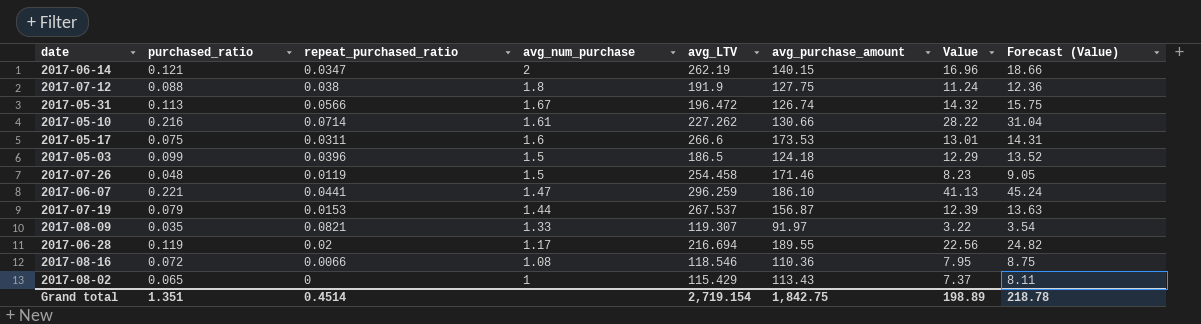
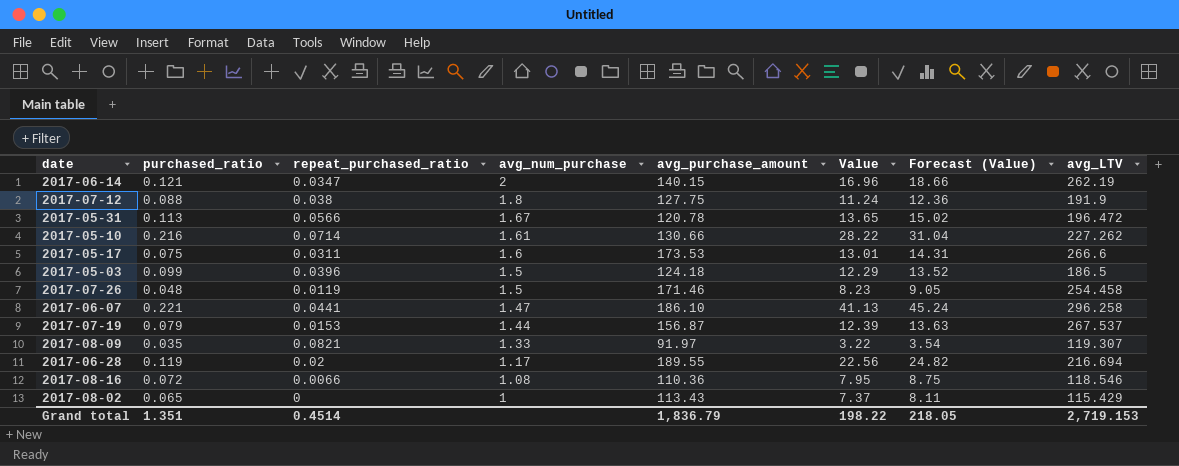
column avg_LTV | position: 5 -> 8
2017-05-31 | avg_purchase_amount: 126.74 -> 120.78
2017-05-31 | Value: 14.32 -> 13.65
2017-05-31 | Forecast (Value): 15.75 -> 15.02
2017-06-07 | avg_LTV: 296.259 -> 296.258
Grand total | avg_purchase_amount: 1,842.75 -> 1,836.79
Grand total | Value: 198.89 -> 198.22
Grand total | Forecast (Value): 218.78 -> 218.05
Grand total | avg_LTV: 2,719.154 -> 2,719.153

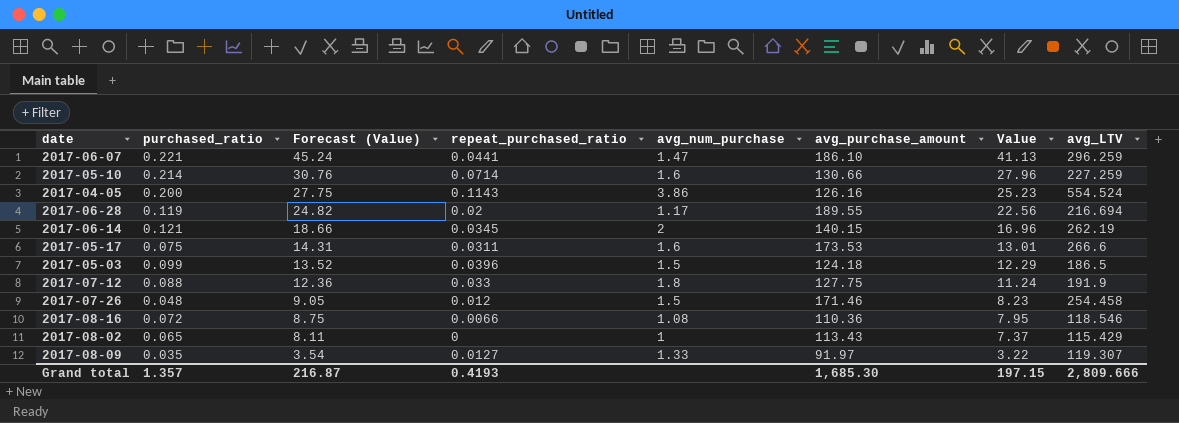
row order: avg_num_purchase descending -> Forecast (Value) descending
column Forecast (Value) | position: 7 -> 3
row 2017-05-31: 0.113 | 0.0566 | 1.67 | 120.78 | 13.65 | 15.02 | 196.472 -> none
row 2017-07-19: 0.079 | 0.0153 | 1.44 | 156.87 | 12.39 | 13.63 | 267.537 -> none
2017-06-07 | avg_LTV: 296.258 -> 296.259
2017-05-10 | purchased_ratio: 0.216 -> 0.214
2017-05-10 | Forecast (Value): 31.04 -> 30.76
2017-05-10 | avg_num_purchase: 1.61 -> 1.6
2017-05-10 | Value: 28.22 -> 27.96
2017-05-10 | avg_LTV: 227.262 -> 227.259
row 2017-04-05: none -> 0.200 | 27.75 | 0.1143 | 3.86 | 126.16 | 25.23 | 554.524
2017-06-14 | repeat_purchased_ratio: 0.0347 -> 0.0345
2017-07-12 | repeat_purchased_ratio: 0.038 -> 0.033
2017-07-26 | repeat_purchased_ratio: 0.0119 -> 0.012
2017-08-09 | repeat_purchased_ratio: 0.0821 -> 0.0127
Grand total | purchased_ratio: 1.351 -> 1.357
Grand total | Forecast (Value): 218.05 -> 216.87
Grand total | repeat_purchased_ratio: 0.4514 -> 0.4193
Grand total | avg_purchase_amount: 1,836.79 -> 1,685.30
Grand total | Value: 198.22 -> 197.15
Grand total | avg_LTV: 2,719.153 -> 2,809.666

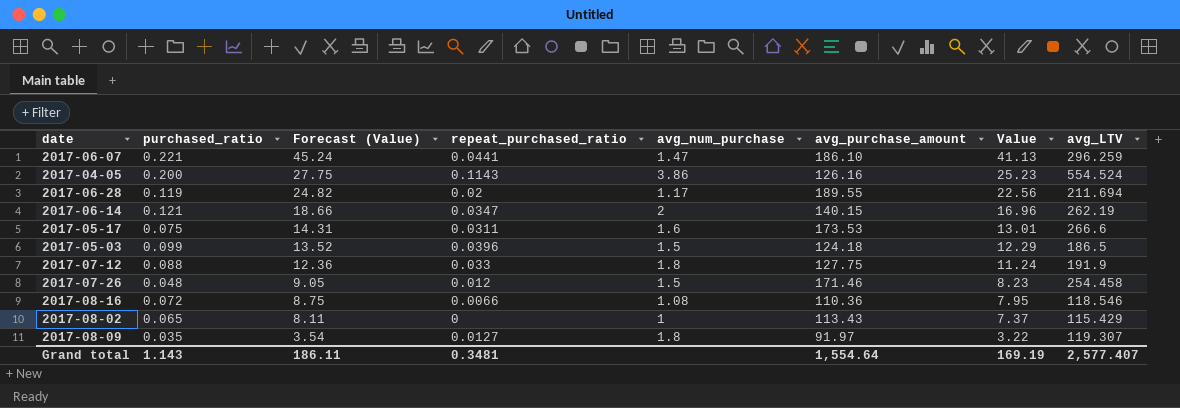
row 2017-05-10: 0.214 | 30.76 | 0.0714 | 1.6 | 130.66 | 27.96 | 227.259 -> none
2017-06-28 | avg_LTV: 216.694 -> 211.694
2017-06-14 | repeat_purchased_ratio: 0.0345 -> 0.0347
2017-08-09 | avg_num_purchase: 1.33 -> 1.8
Grand total | purchased_ratio: 1.357 -> 1.143
Grand total | Forecast (Value): 216.87 -> 186.11
Grand total | repeat_purchased_ratio: 0.4193 -> 0.3481
Grand total | avg_purchase_amount: 1,685.30 -> 1,554.64
Grand total | Value: 197.15 -> 169.19
Grand total | avg_LTV: 2,809.666 -> 2,577.407

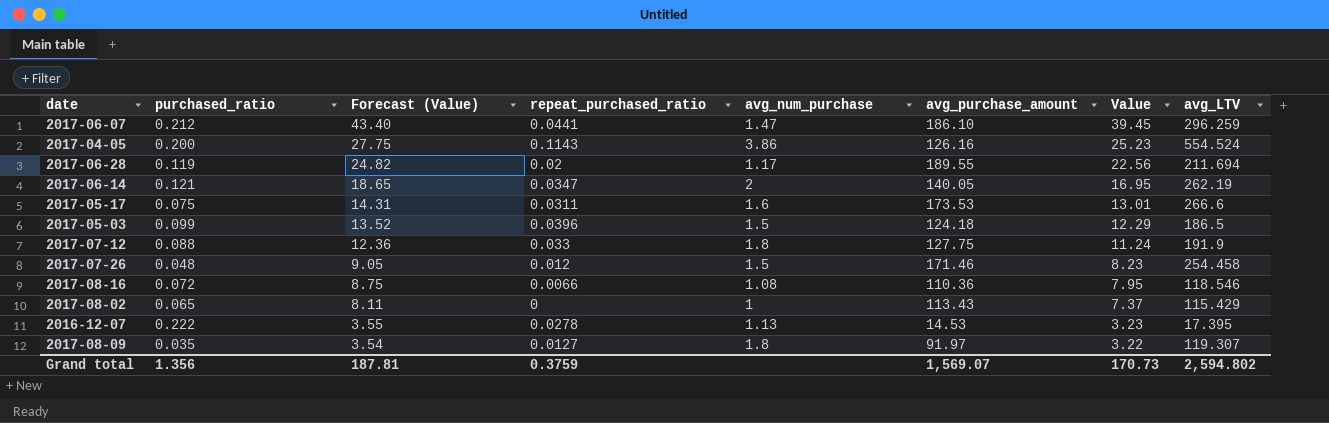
2017-06-07 | purchased_ratio: 0.221 -> 0.212
2017-06-07 | Forecast (Value): 45.24 -> 43.40
2017-06-07 | Value: 41.13 -> 39.45
2017-06-14 | Forecast (Value): 18.66 -> 18.65
2017-06-14 | avg_purchase_amount: 140.15 -> 140.05
2017-06-14 | Value: 16.96 -> 16.95
row 2016-12-07: none -> 0.222 | 3.55 | 0.0278 | 1.13 | 14.53 | 3.23 | 17.395
Grand total | purchased_ratio: 1.143 -> 1.356
Grand total | Forecast (Value): 186.11 -> 187.81
Grand total | repeat_purchased_ratio: 0.3481 -> 0.3759
Grand total | avg_purchase_amount: 1,554.64 -> 1,569.07
Grand total | Value: 169.19 -> 170.73
Grand total | avg_LTV: 2,577.407 -> 2,594.802

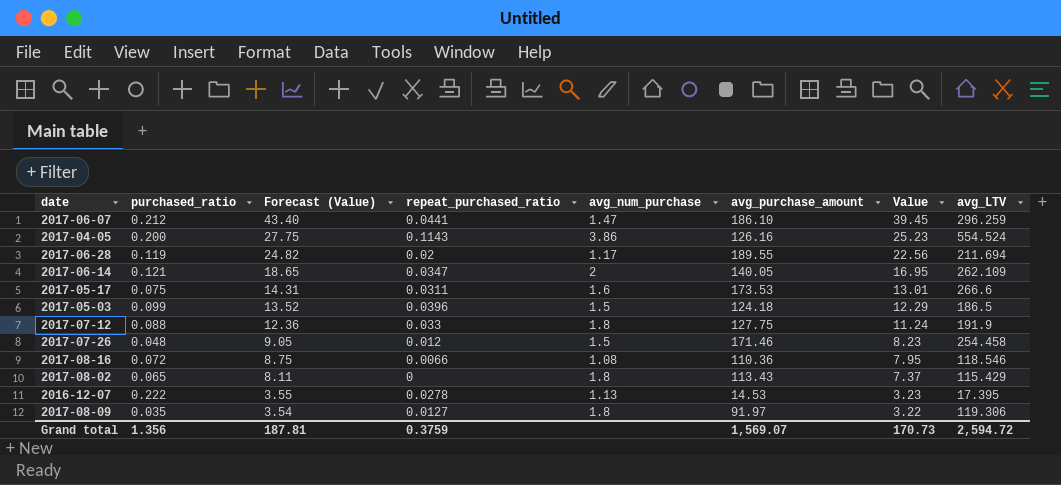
2017-06-14 | avg_LTV: 262.19 -> 262.109
2017-08-02 | avg_num_purchase: 1 -> 1.8
2017-08-09 | avg_LTV: 119.307 -> 119.306
Grand total | avg_LTV: 2,594.802 -> 2,594.72

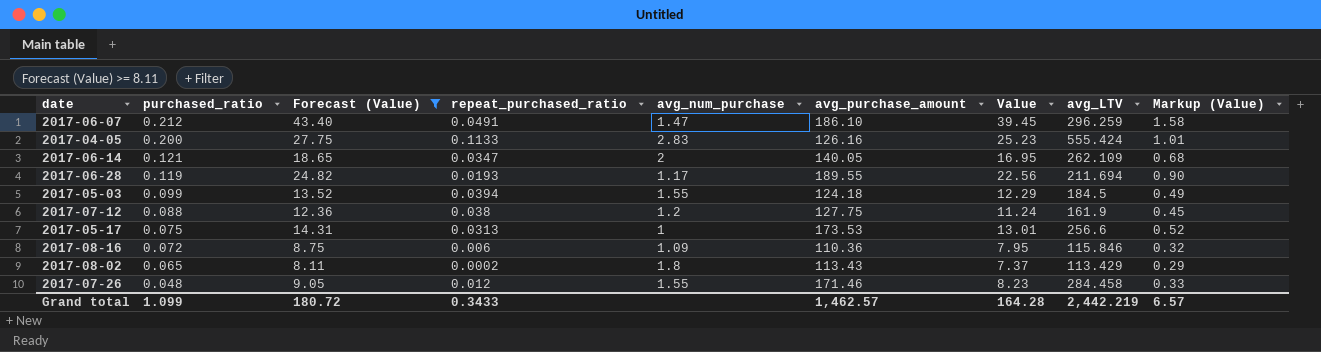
filter: none -> Forecast (Value) >= 8.11
row order: Forecast (Value) descending -> purchased_ratio descending
column Markup (Value) | formula: none -> [Value] * 0.04
2017-06-07 | repeat_purchased_ratio: 0.0441 -> 0.0491
2017-04-05 | repeat_purchased_ratio: 0.1143 -> 0.1133
2017-04-05 | avg_num_purchase: 3.86 -> 2.83
2017-04-05 | avg_LTV: 554.524 -> 555.424
2017-06-28 | repeat_purchased_ratio: 0.02 -> 0.0193
2017-05-03 | repeat_purchased_ratio: 0.0396 -> 0.0394
2017-05-03 | avg_num_purchase: 1.5 -> 1.55
2017-05-03 | avg_LTV: 186.5 -> 184.5
2017-07-12 | repeat_purchased_ratio: 0.033 -> 0.038
2017-07-12 | avg_num_purchase: 1.8 -> 1.2
2017-07-12 | avg_LTV: 191.9 -> 161.9
2017-05-17 | repeat_purchased_ratio: 0.0311 -> 0.0313
2017-05-17 | avg_num_purchase: 1.6 -> 1
2017-05-17 | avg_LTV: 266.6 -> 256.6
2017-08-16 | repeat_purchased_ratio: 0.0066 -> 0.006
2017-08-16 | avg_num_purchase: 1.08 -> 1.09
2017-08-16 | avg_LTV: 118.546 -> 115.846
2017-08-02 | repeat_purchased_ratio: 0 -> 0.0002
2017-08-02 | avg_LTV: 115.429 -> 113.429
2017-07-26 | avg_num_purchase: 1.5 -> 1.55
2017-07-26 | avg_LTV: 254.458 -> 284.458
Grand total | purchased_ratio: 1.356 -> 1.099
Grand total | Forecast (Value): 187.81 -> 180.72
Grand total | repeat_purchased_ratio: 0.3759 -> 0.3433
Grand total | avg_purchase_amount: 1,569.07 -> 1,462.57
Grand total | Value: 170.73 -> 164.28
Grand total | avg_LTV: 2,594.72 -> 2,442.219

